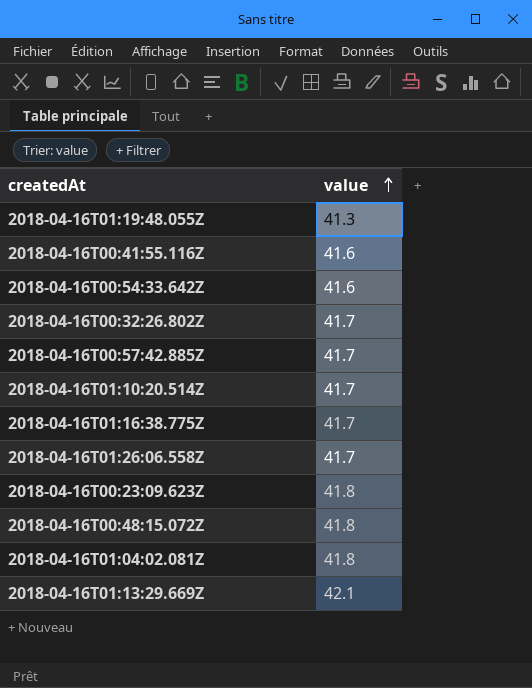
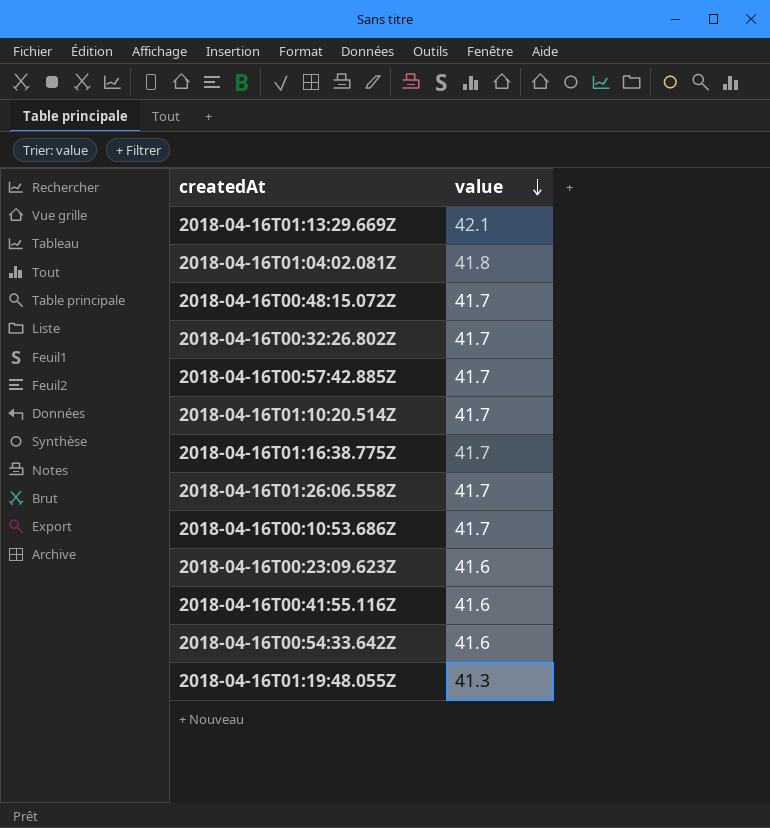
row order: value ascending -> value descending
2018-04-16T00:48:15.072Z | value: 41.8 -> 41.7
row 2018-04-16T00:10:53.686Z: none -> 41.7
2018-04-16T00:23:09.623Z | value: 41.8 -> 41.6

